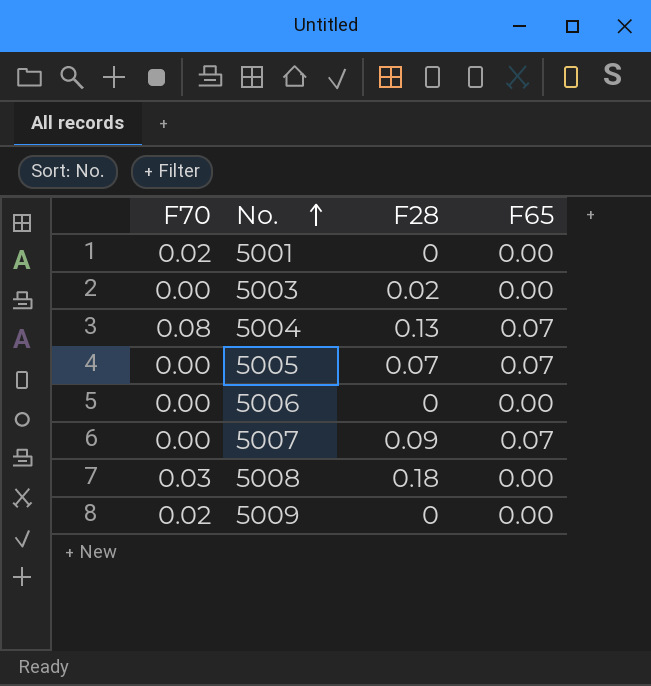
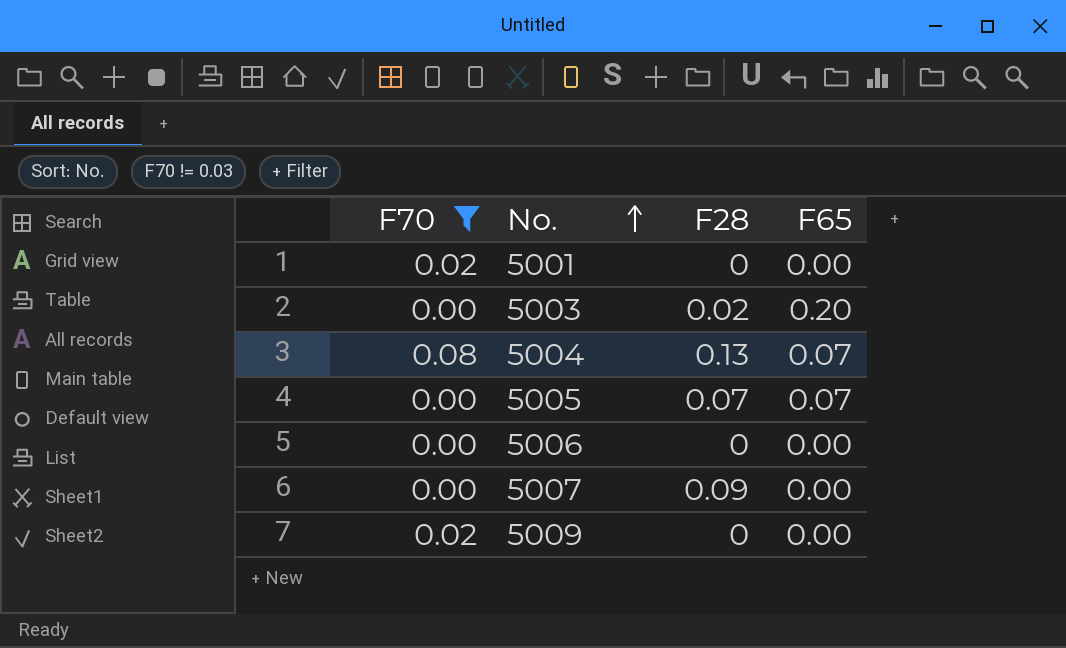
filter: none -> F70 != 0.03
5003 | F65: 0.00 -> 0.20
5007 | F65: 0.07 -> 0.00

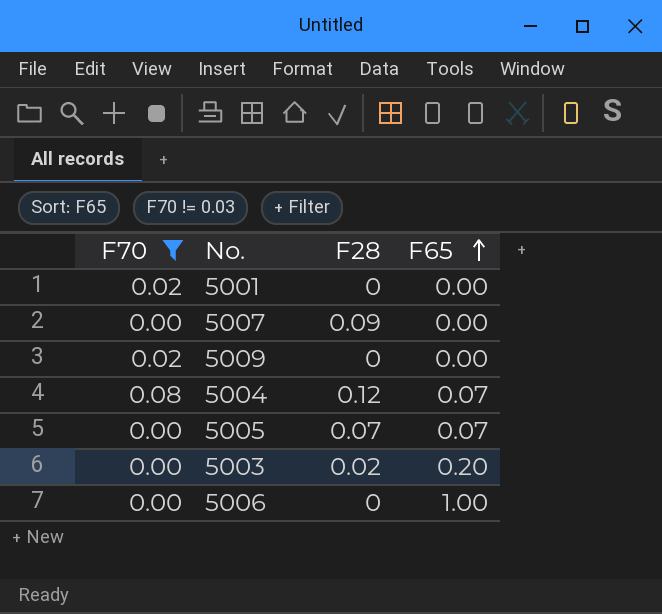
row order: No. ascending -> F65 ascending
5004 | F28: 0.13 -> 0.12
5006 | F65: 0.00 -> 1.00

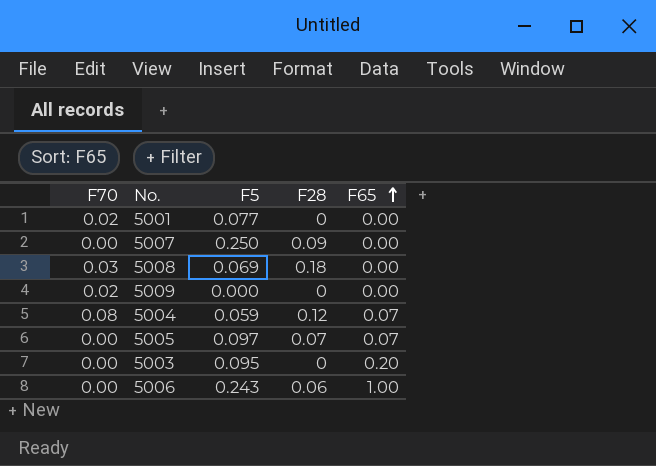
filter: F70 != 0.03 -> none
column F5 | position: none -> 3
5003 | F28: 0.02 -> 0
5006 | F28: 0 -> 0.06

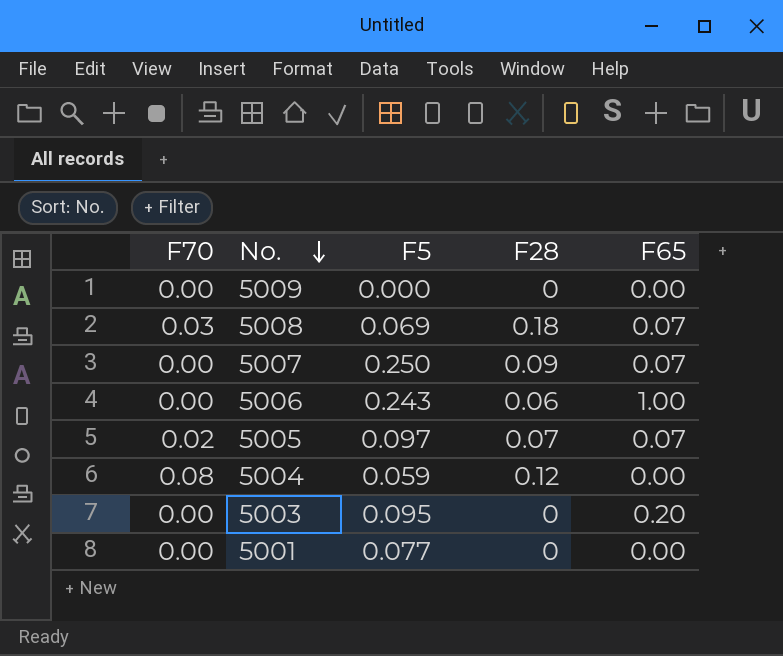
row order: F65 ascending -> No. descending
5009 | F70: 0.02 -> 0.00
5008 | F65: 0.00 -> 0.07
5007 | F65: 0.00 -> 0.07
5005 | F70: 0.00 -> 0.02
5004 | F65: 0.07 -> 0.00
5001 | F70: 0.02 -> 0.00

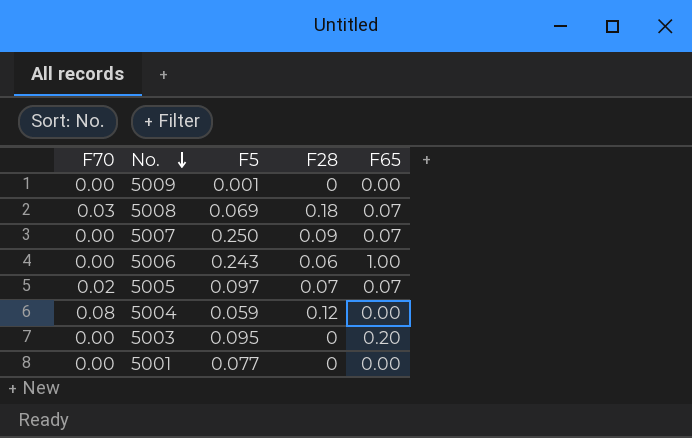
5009 | F5: 0.000 -> 0.001

